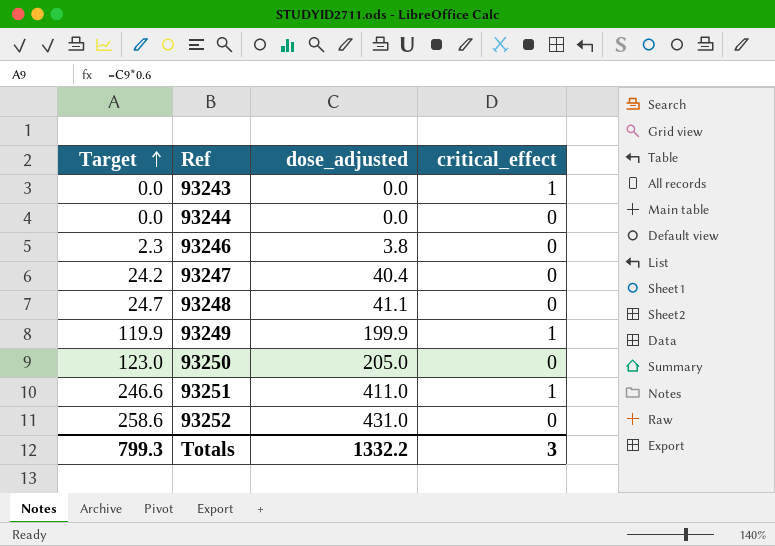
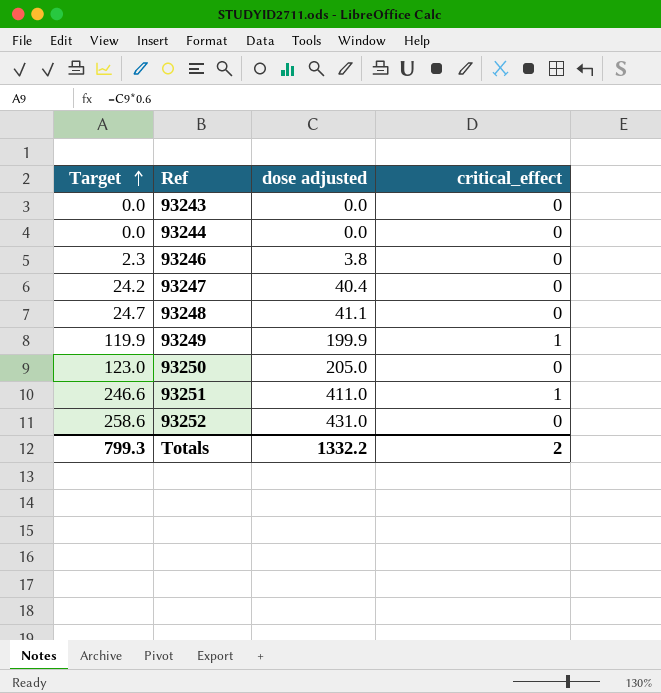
column name: dose_adjusted -> dose adjusted
93243 | critical_effect: 1 -> 0
Totals | critical_effect: 3 -> 2

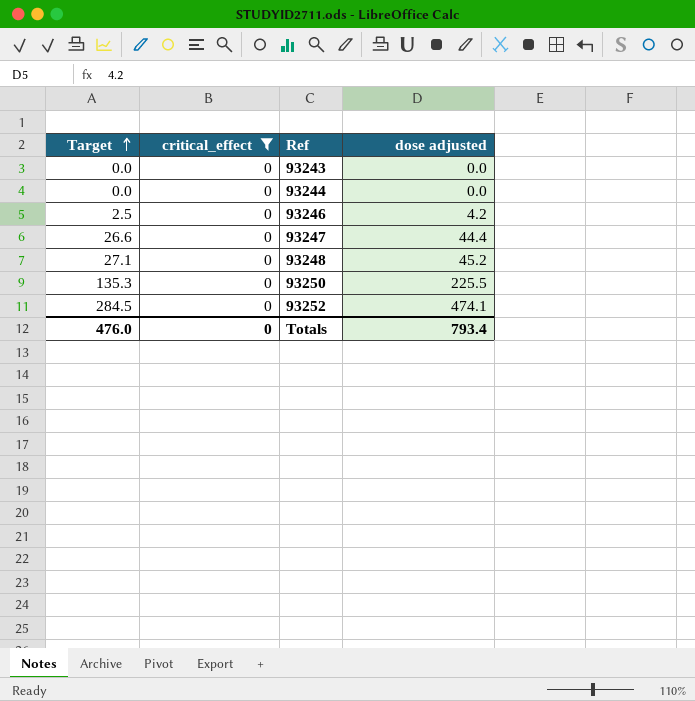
filter: none -> critical_effect = 0
column critical_effect | position: 4 -> 2
93246 | Target: 2.3 -> 2.5
93246 | dose adjusted: 3.8 -> 4.2
93247 | Target: 24.2 -> 26.6
93247 | dose adjusted: 40.4 -> 44.4
93248 | Target: 24.7 -> 27.1
93248 | dose adjusted: 41.1 -> 45.2
93250 | Target: 123.0 -> 135.3
93250 | dose adjusted: 205.0 -> 225.5
93252 | Target: 258.6 -> 284.5
93252 | dose adjusted: 431.0 -> 474.1
Totals | Target: 799.3 -> 476.0
Totals | critical_effect: 2 -> 0
Totals | dose adjusted: 1332.2 -> 793.4

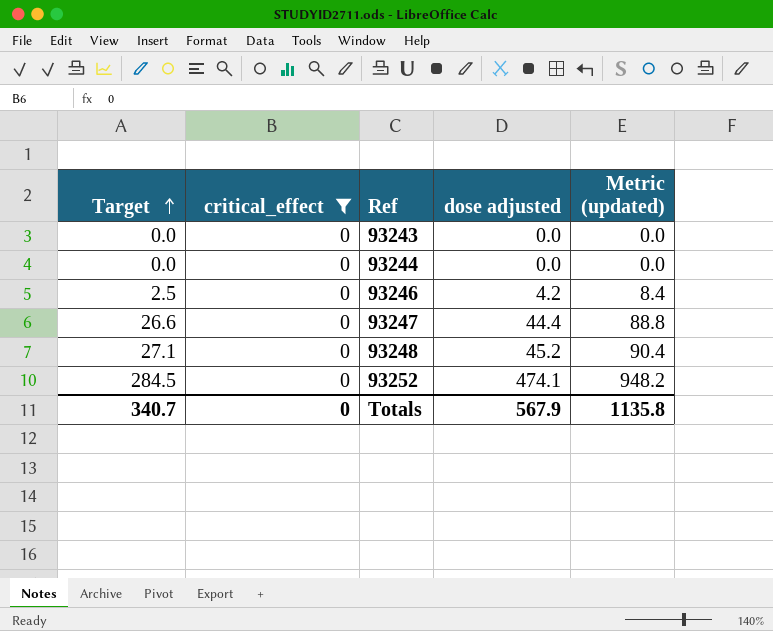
column Metric (updated) | formula: none -> [dose adjusted] * 2
row 93250: 135.3 | 0 | 225.5 -> none
Totals | Target: 476.0 -> 340.7
Totals | dose adjusted: 793.4 -> 567.9

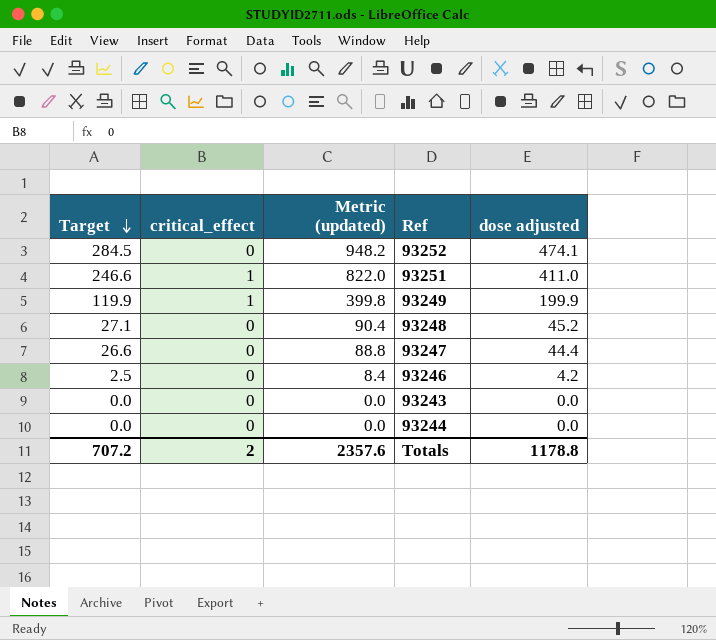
filter: critical_effect = 0 -> none
row order: Target ascending -> Target descending
column Metric (updated) | position: 5 -> 3
Totals | Target: 340.7 -> 707.2
Totals | critical_effect: 0 -> 2
Totals | Metric (updated): 1135.8 -> 2357.6
Totals | dose adjusted: 567.9 -> 1178.8

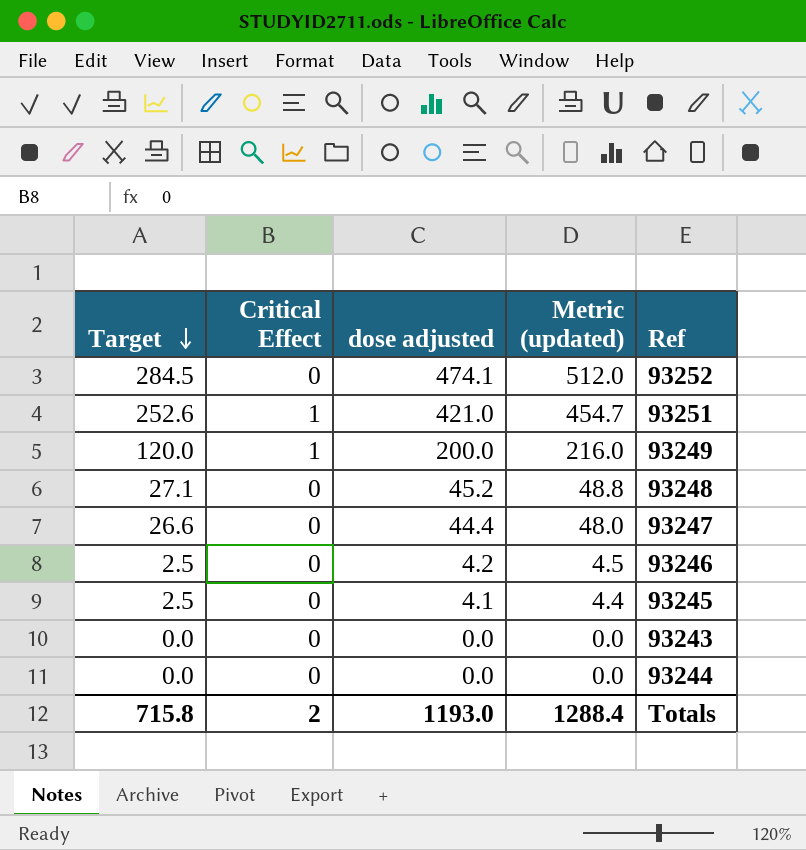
column name: critical_effect -> Critical Effect
column dose adjusted | position: 5 -> 3
column Metric (updated) | formula: [dose adjusted] * 2 -> [dose adjusted] * 1.08
93251 | Target: 246.6 -> 252.6
93251 | dose adjusted: 411.0 -> 421.0
93249 | Target: 119.9 -> 120.0
93249 | dose adjusted: 199.9 -> 200.0
row 93245: none -> 2.5 | 0 | 4.1 | 4.4
Totals | Target: 707.2 -> 715.8
Totals | dose adjusted: 1178.8 -> 1193.0
Totals | Metric (updated): 2357.6 -> 1288.4

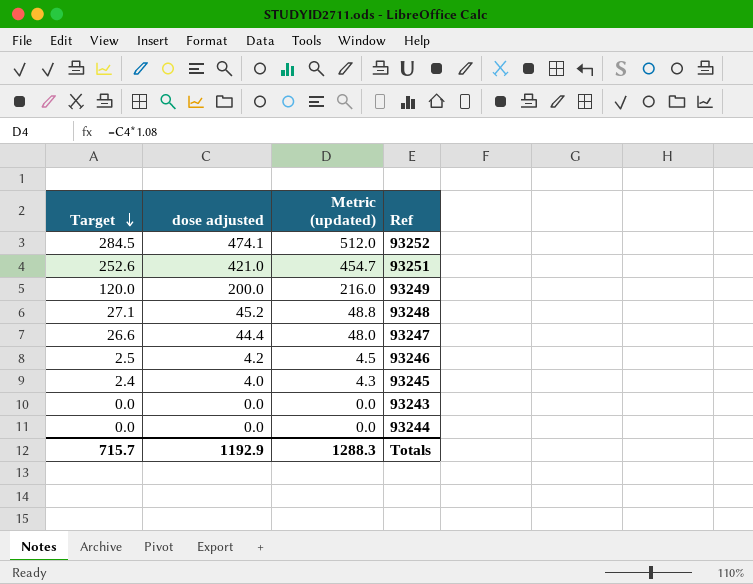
column Critical Effect | position: 2 -> none
93245 | Target: 2.5 -> 2.4
93245 | dose adjusted: 4.1 -> 4.0
93245 | Metric (updated): 4.4 -> 4.3
Totals | Target: 715.8 -> 715.7
Totals | dose adjusted: 1193.0 -> 1192.9
Totals | Metric (updated): 1288.4 -> 1288.3

